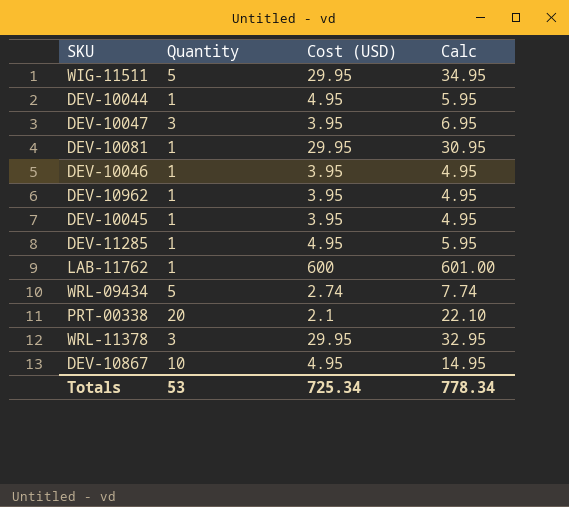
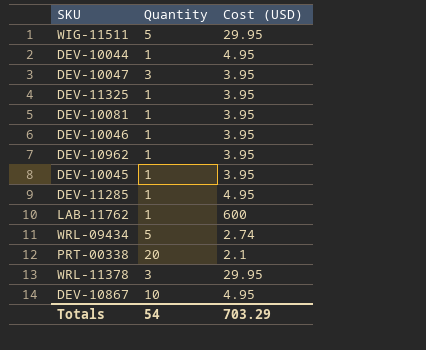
column Calc | formula: [Quantity] + [Cost (USD)] -> none
row DEV-11325: none -> 1 | 3.95
DEV-10081 | Cost (USD): 29.95 -> 3.95
Totals | Quantity: 53 -> 54
Totals | Cost (USD): 725.34 -> 703.29

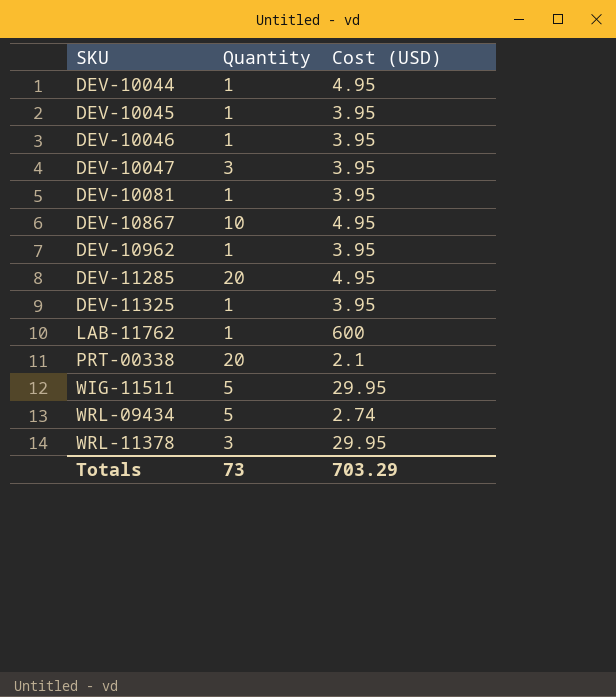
row order: none -> SKU ascending
DEV-11285 | Quantity: 1 -> 20
Totals | Quantity: 54 -> 73

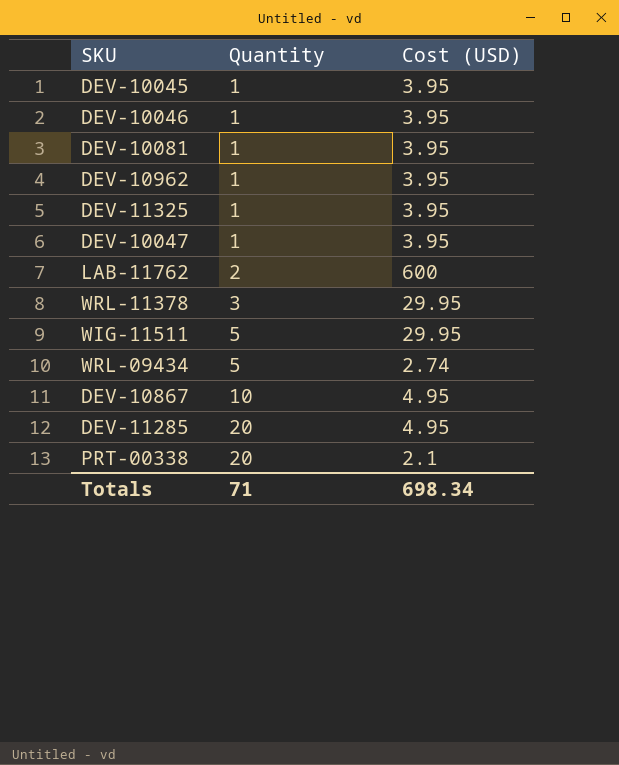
row order: SKU ascending -> Quantity ascending
row DEV-10044: 1 | 4.95 -> none
DEV-10047 | Quantity: 3 -> 1
LAB-11762 | Quantity: 1 -> 2
Totals | Quantity: 73 -> 71
Totals | Cost (USD): 703.29 -> 698.34

